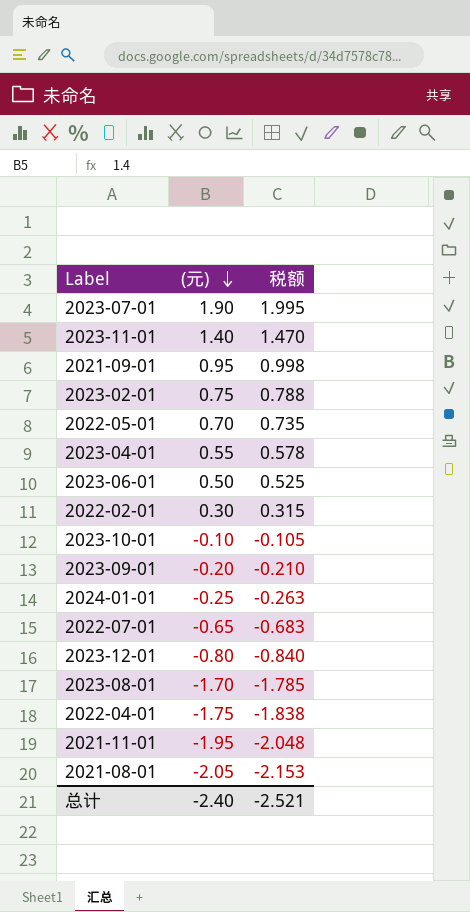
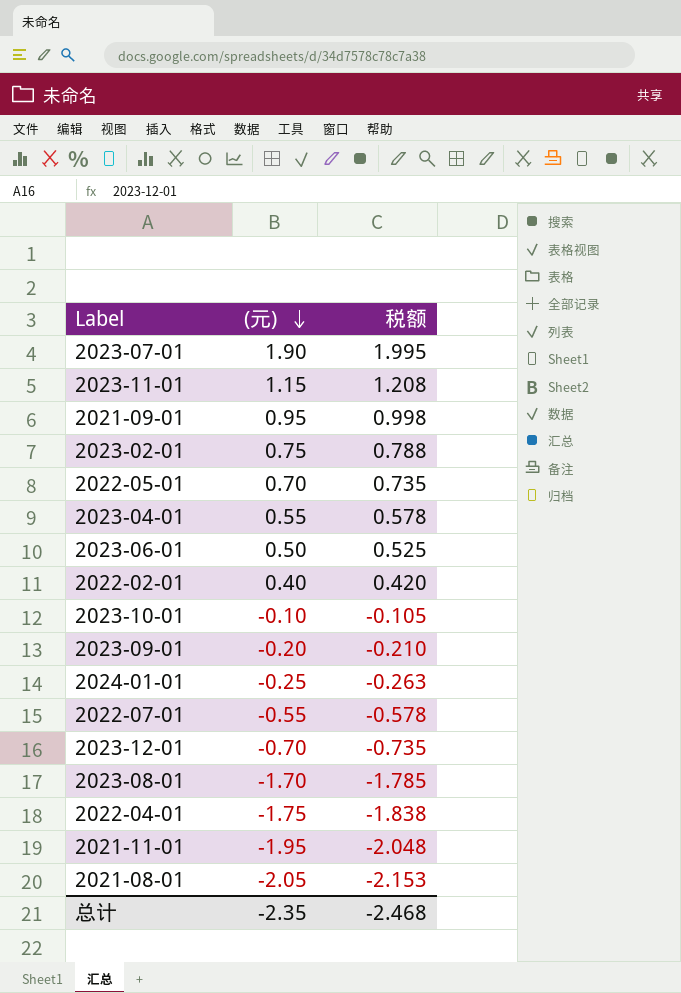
2023-11-01 | (元): 1.40 -> 1.15
2023-11-01 | 税额: 1.470 -> 1.208
2022-02-01 | (元): 0.30 -> 0.40
2022-02-01 | 税额: 0.315 -> 0.420
2022-07-01 | (元): -0.65 -> -0.55
2022-07-01 | 税额: -0.683 -> -0.578
2023-12-01 | (元): -0.80 -> -0.70
2023-12-01 | 税额: -0.840 -> -0.735
总计 | (元): -2.40 -> -2.35
总计 | 税额: -2.521 -> -2.468

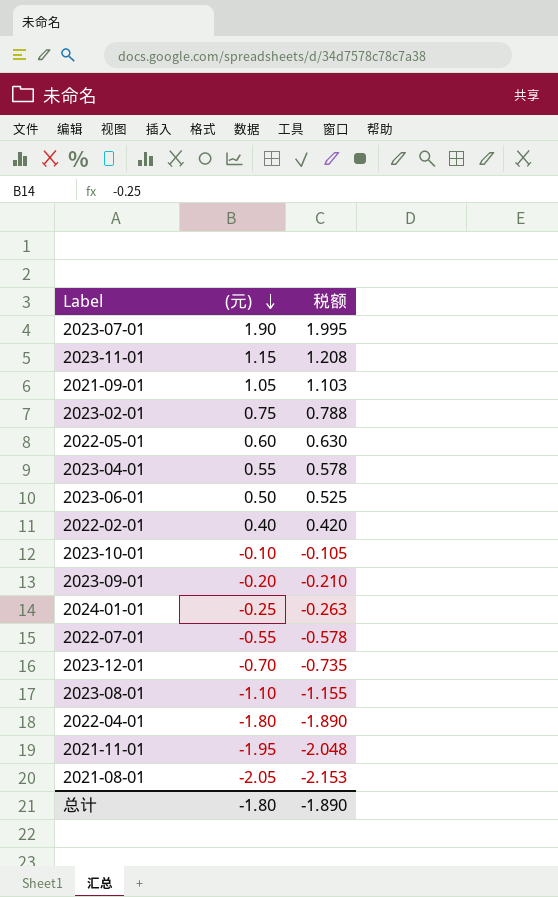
2021-09-01 | (元): 0.95 -> 1.05
2021-09-01 | 税额: 0.998 -> 1.103
2022-05-01 | (元): 0.70 -> 0.60
2022-05-01 | 税额: 0.735 -> 0.630
2023-08-01 | (元): -1.70 -> -1.10
2023-08-01 | 税额: -1.785 -> -1.155
2022-04-01 | (元): -1.75 -> -1.80
2022-04-01 | 税额: -1.838 -> -1.890
总计 | (元): -2.35 -> -1.80
总计 | 税额: -2.468 -> -1.890

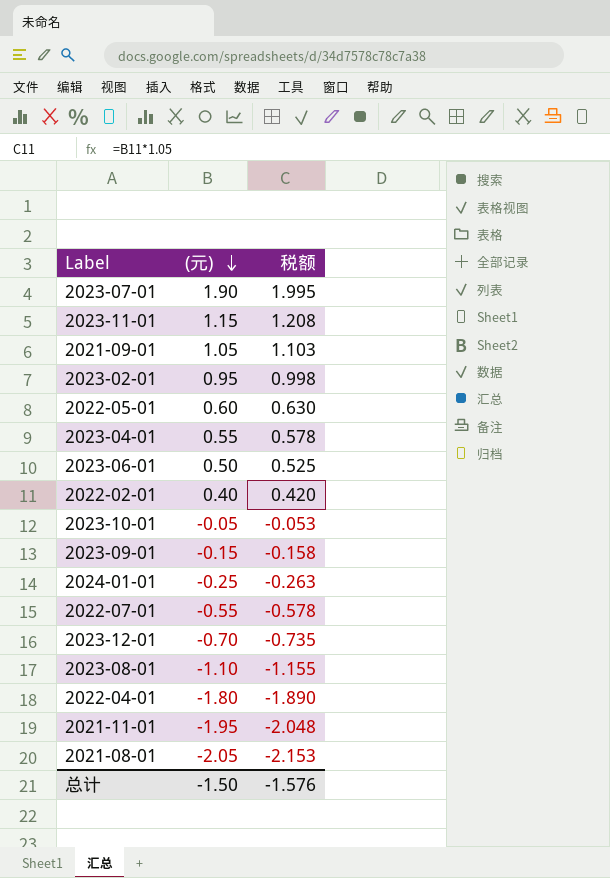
2023-02-01 | (元): 0.75 -> 0.95
2023-02-01 | 税额: 0.788 -> 0.998
2023-10-01 | (元): -0.10 -> -0.05
2023-10-01 | 税额: -0.105 -> -0.053
2023-09-01 | (元): -0.20 -> -0.15
2023-09-01 | 税额: -0.210 -> -0.158
总计 | (元): -1.80 -> -1.50
总计 | 税额: -1.890 -> -1.576

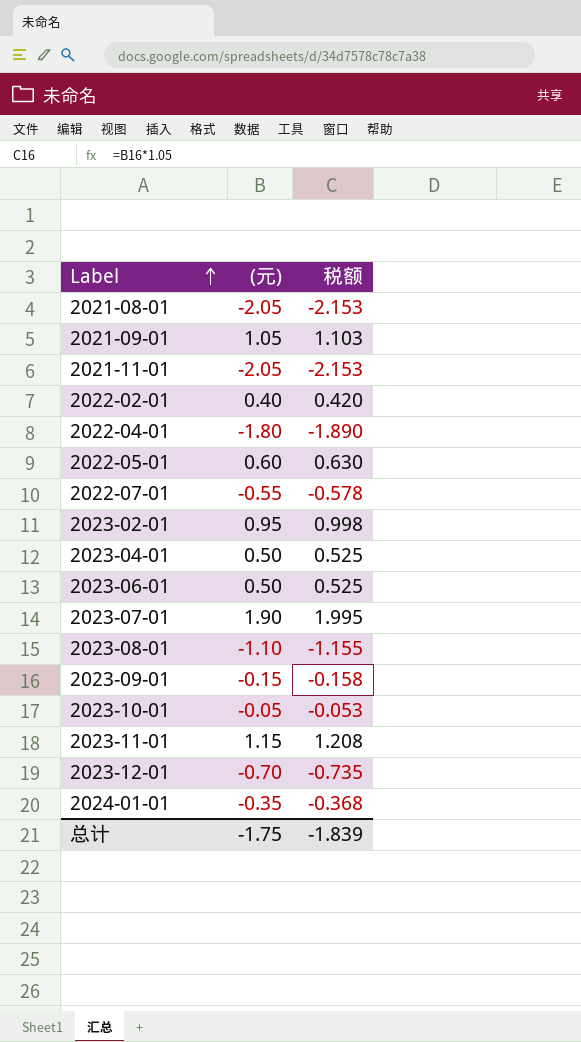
row order: (元) descending -> Label ascending
2021-11-01 | (元): -1.95 -> -2.05
2021-11-01 | 税额: -2.048 -> -2.153
2023-04-01 | (元): 0.55 -> 0.50
2023-04-01 | 税额: 0.578 -> 0.525
2024-01-01 | (元): -0.25 -> -0.35
2024-01-01 | 税额: -0.263 -> -0.368
总计 | (元): -1.50 -> -1.75
总计 | 税额: -1.576 -> -1.839

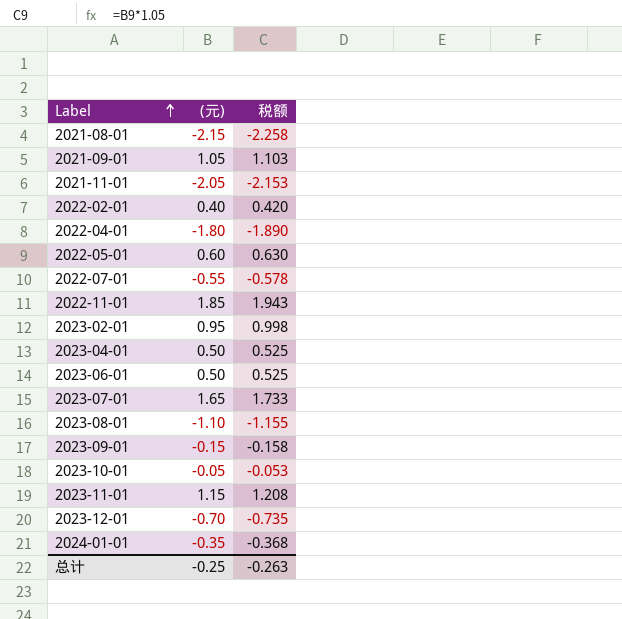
2021-08-01 | (元): -2.05 -> -2.15
2021-08-01 | 税额: -2.153 -> -2.258
row 2022-11-01: none -> 1.85 | 1.943
2023-07-01 | (元): 1.90 -> 1.65
2023-07-01 | 税额: 1.995 -> 1.733
总计 | (元): -1.75 -> -0.25
总计 | 税额: -1.839 -> -0.263

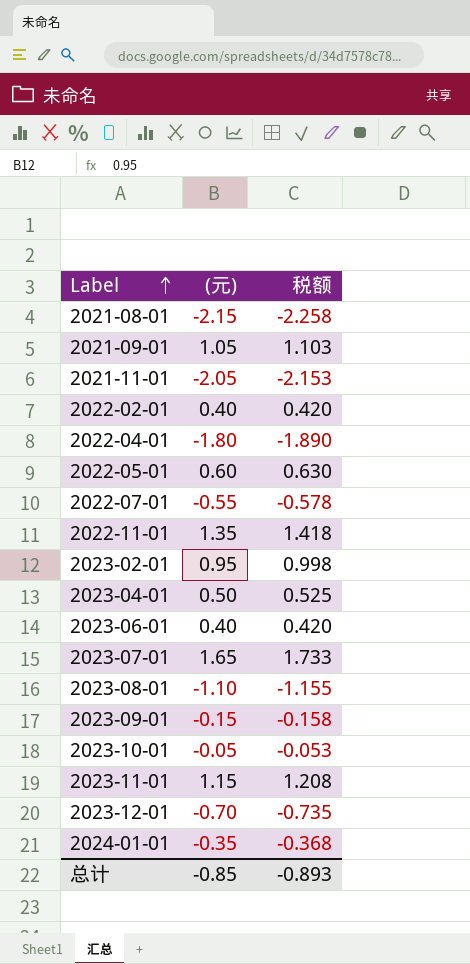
2022-11-01 | (元): 1.85 -> 1.35
2022-11-01 | 税额: 1.943 -> 1.418
2023-06-01 | (元): 0.50 -> 0.40
2023-06-01 | 税额: 0.525 -> 0.420
总计 | (元): -0.25 -> -0.85
总计 | 税额: -0.263 -> -0.893

